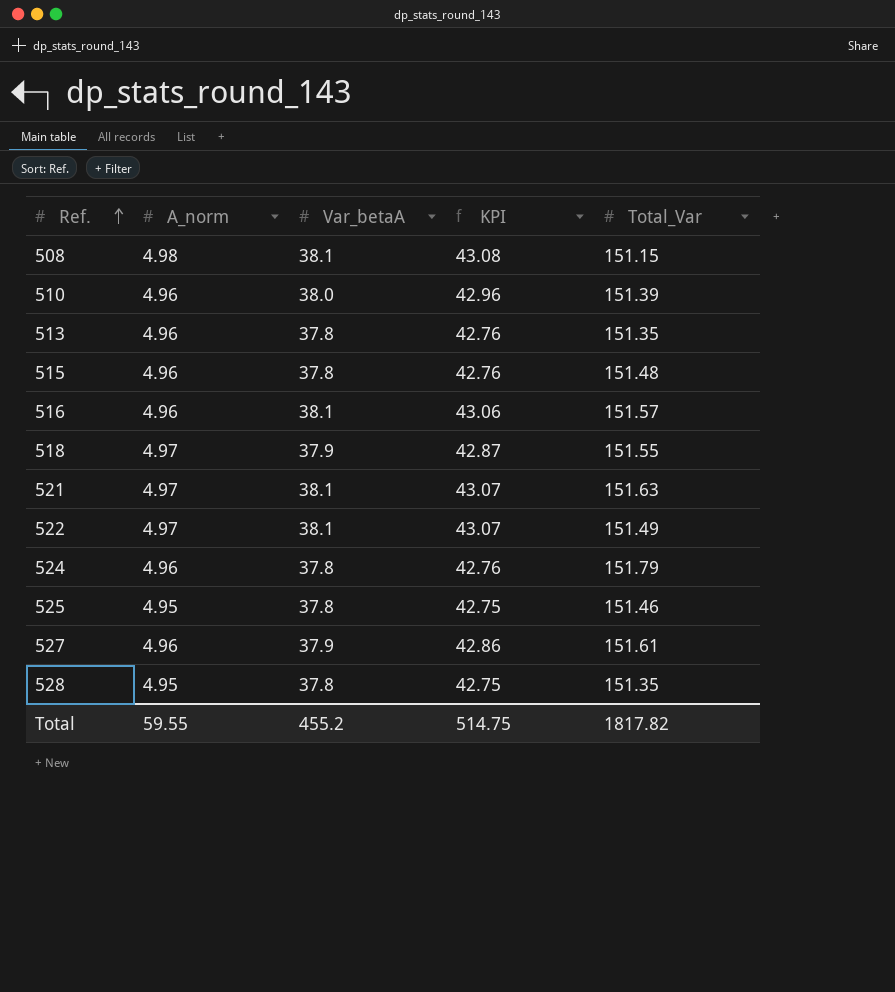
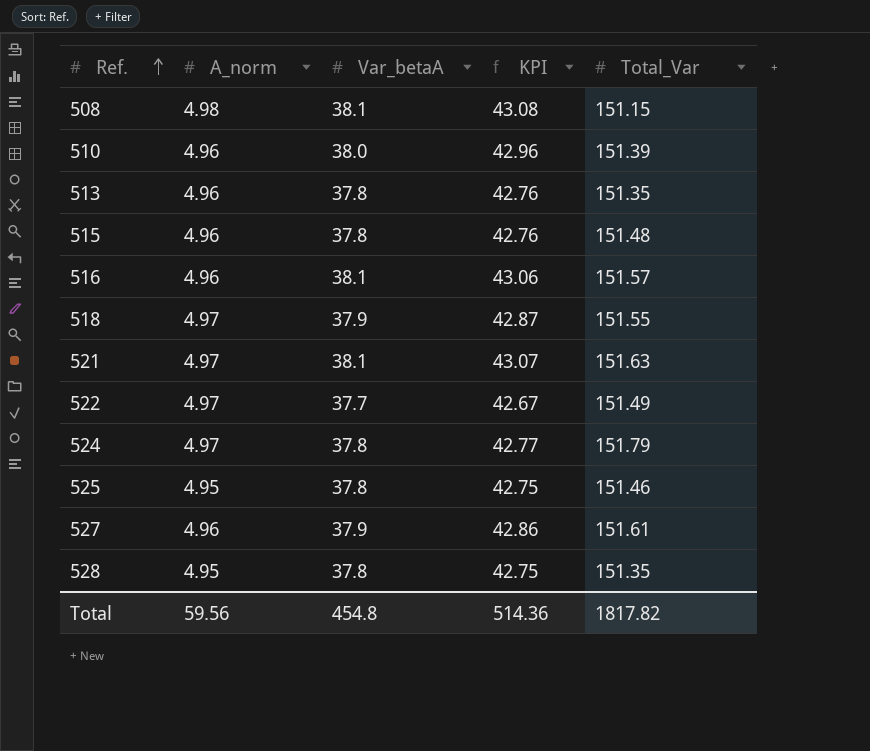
522 | Var_betaA: 38.1 -> 37.7
522 | KPI: 43.07 -> 42.67
524 | A_norm: 4.96 -> 4.97
524 | KPI: 42.76 -> 42.77
Total | A_norm: 59.55 -> 59.56
Total | Var_betaA: 455.2 -> 454.8
Total | KPI: 514.75 -> 514.36

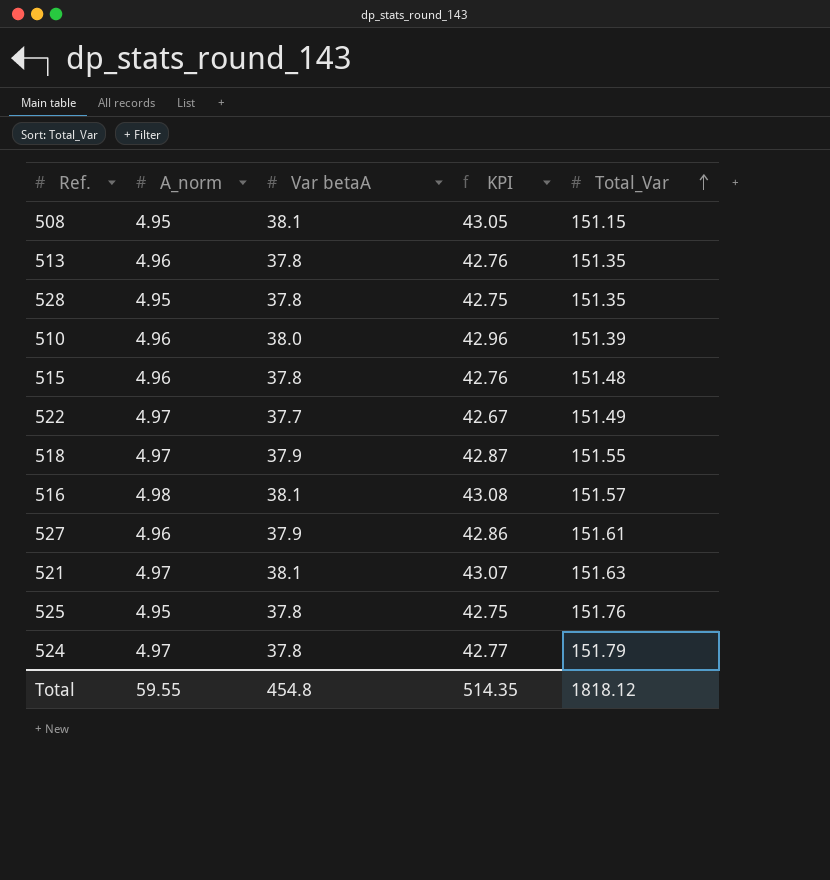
row order: Ref. ascending -> Total_Var ascending
column name: Var_betaA -> Var betaA
508 | A_norm: 4.98 -> 4.95
508 | KPI: 43.08 -> 43.05
516 | A_norm: 4.96 -> 4.98
516 | KPI: 43.06 -> 43.08
525 | Total_Var: 151.46 -> 151.76
Total | A_norm: 59.56 -> 59.55
Total | KPI: 514.36 -> 514.35
Total | Total_Var: 1817.82 -> 1818.12

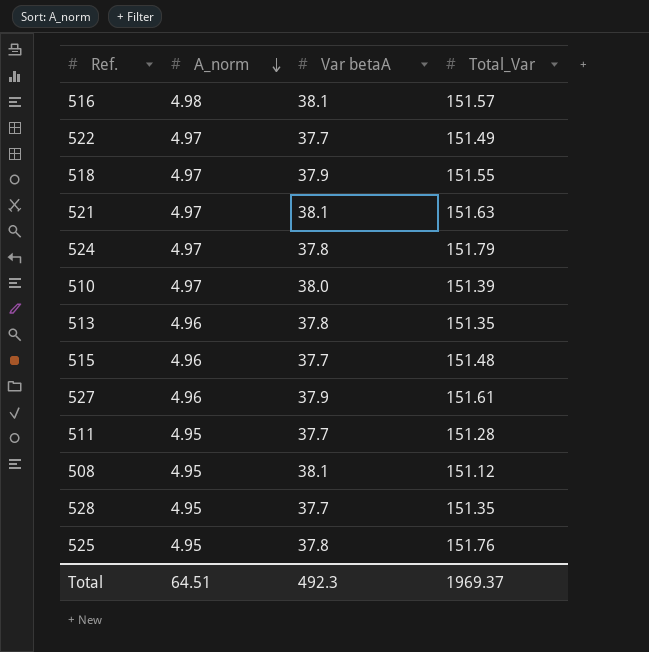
row order: Total_Var ascending -> A_norm descending
column KPI | formula: [A_norm] + [Var betaA] -> none
510 | A_norm: 4.96 -> 4.97
515 | Var betaA: 37.8 -> 37.7
row 511: none -> 4.95 | 37.7 | 151.28
508 | Total_Var: 151.15 -> 151.12
528 | Var betaA: 37.8 -> 37.7
Total | A_norm: 59.55 -> 64.51
Total | Var betaA: 454.8 -> 492.3
Total | Total_Var: 1818.12 -> 1969.37

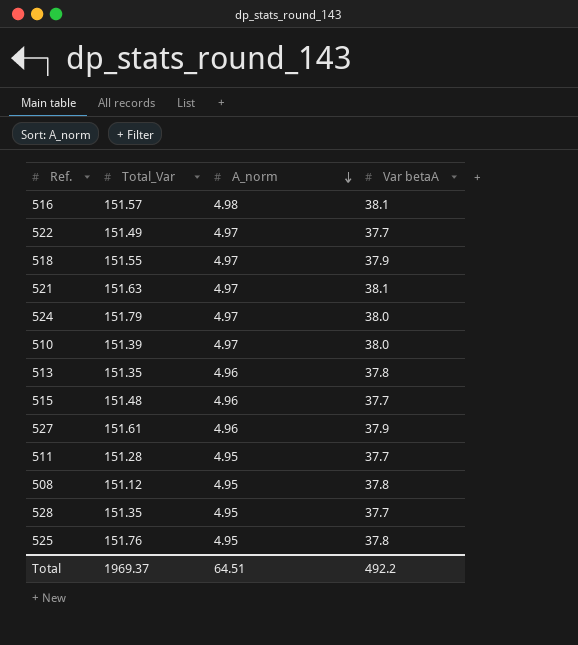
column Total_Var | position: 4 -> 2
524 | Var betaA: 37.8 -> 38.0
508 | Var betaA: 38.1 -> 37.8
Total | Var betaA: 492.3 -> 492.2

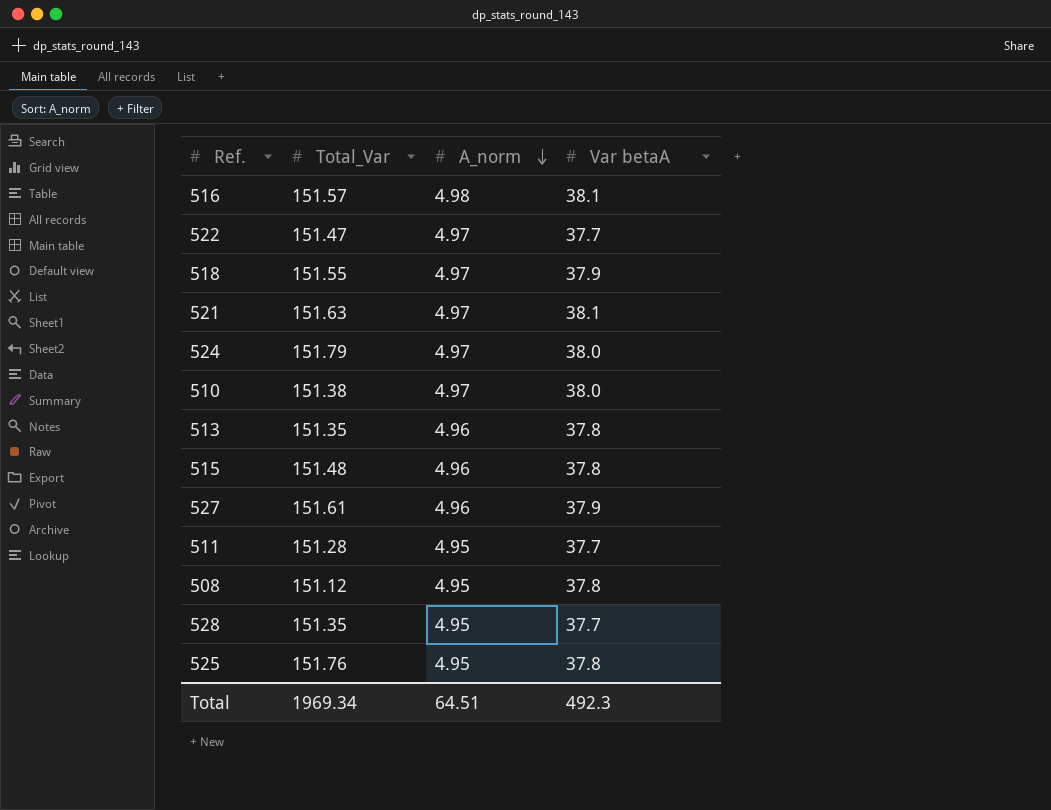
522 | Total_Var: 151.49 -> 151.47
510 | Total_Var: 151.39 -> 151.38
515 | Var betaA: 37.7 -> 37.8
Total | Total_Var: 1969.37 -> 1969.34
Total | Var betaA: 492.2 -> 492.3

